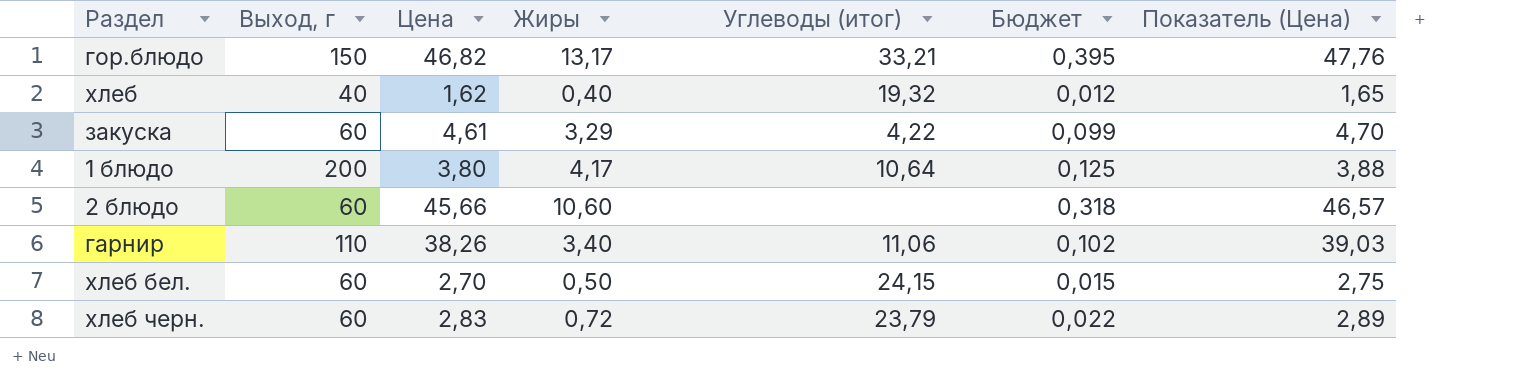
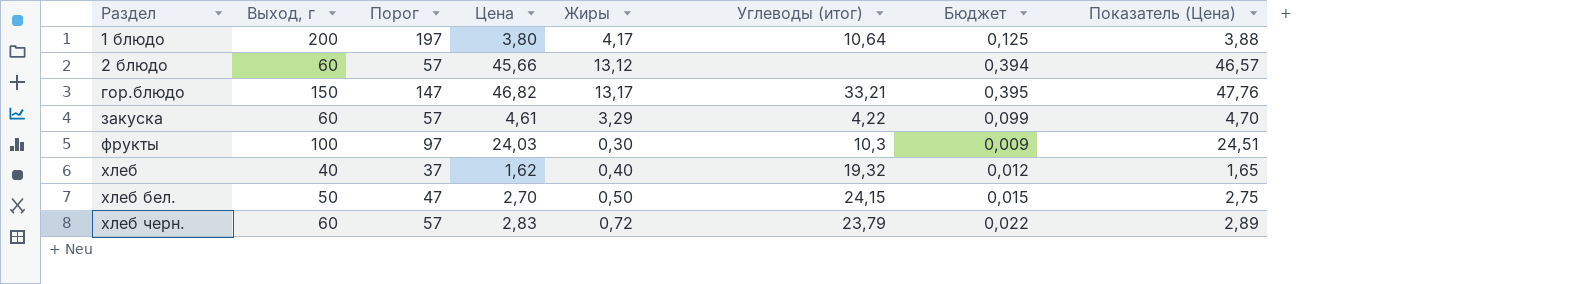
row order: none -> Раздел ascending
column Порог | formula: none -> [Выход, г] - 3
row гарнир: 110 | 38,26 | 3,40 | 11,06 | 0,102 | 39,03 -> none
2 блюдо | Жиры: 10,60 -> 13,12
2 блюдо | Бюджет: 0,318 -> 0,394
row фрукты: none -> 100 | 97 | 24,03 | 0,30 | 10,3 | 0,009 | 24,51
хлеб бел. | Выход, г: 60 -> 50

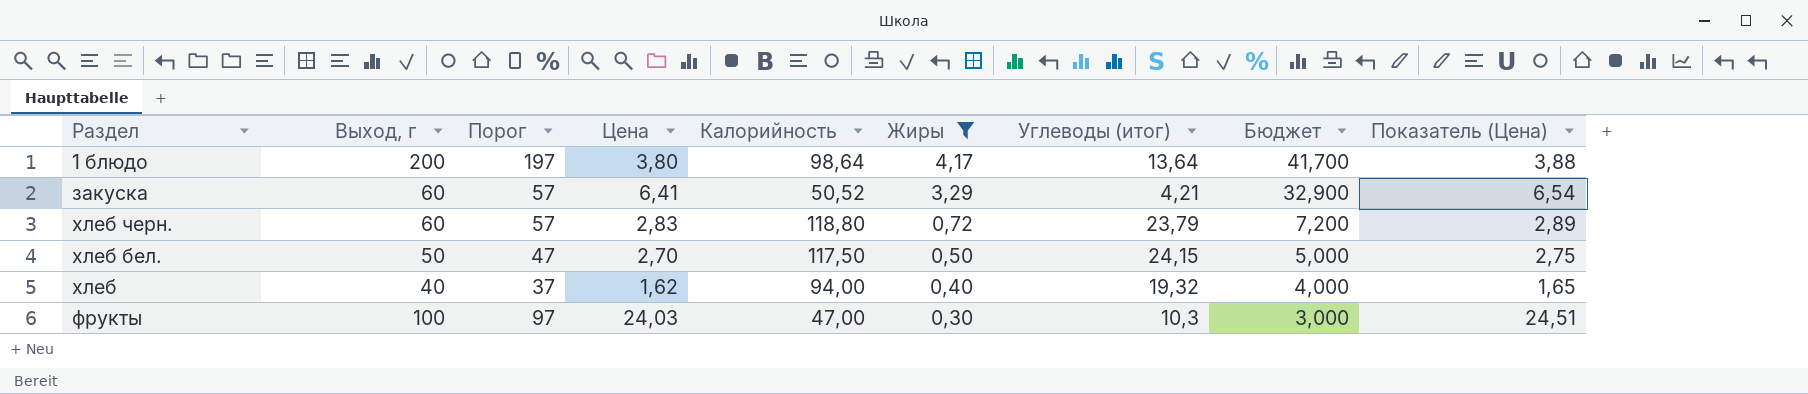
filter: none -> Жиры <= 4,17
row order: Раздел ascending -> Жиры descending
column Калорийность | position: none -> 5
column Бюджет | formula: [Жиры] * 0,03 -> [Жиры] * 10
1 блюдо | Углеводы (итог): 10,64 -> 13,64
закуска | Цена: 4,61 -> 6,41
закуска | Углеводы (итог): 4,22 -> 4,21
закуска | Показатель (Цена): 4,70 -> 6,54

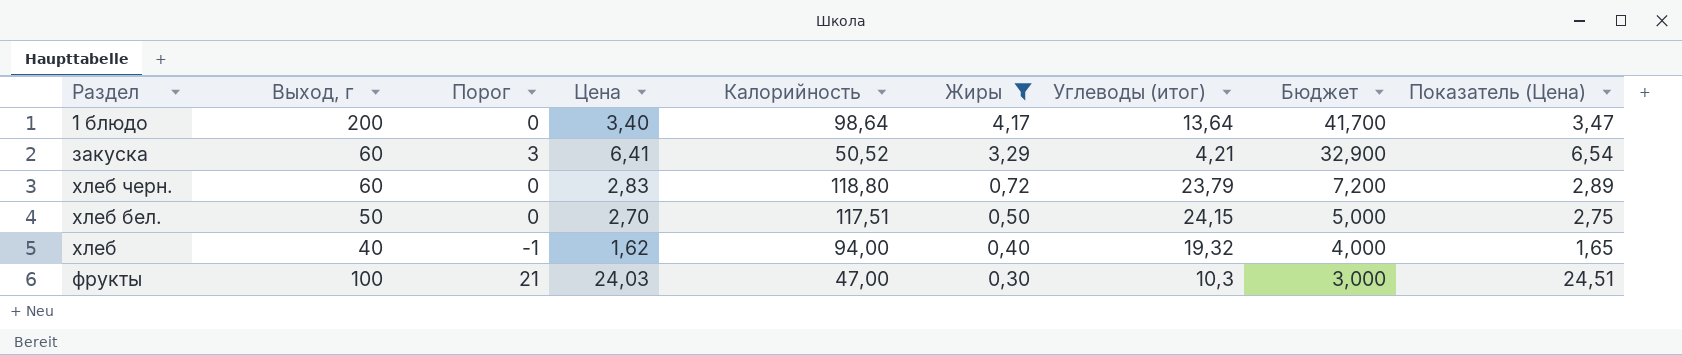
column Порог | formula: [Выход, г] - 3 -> [Цена] - 3
1 блюдо | Цена: 3,80 -> 3,40
1 блюдо | Показатель (Цена): 3,88 -> 3,47
хлеб бел. | Калорийность: 117,50 -> 117,51

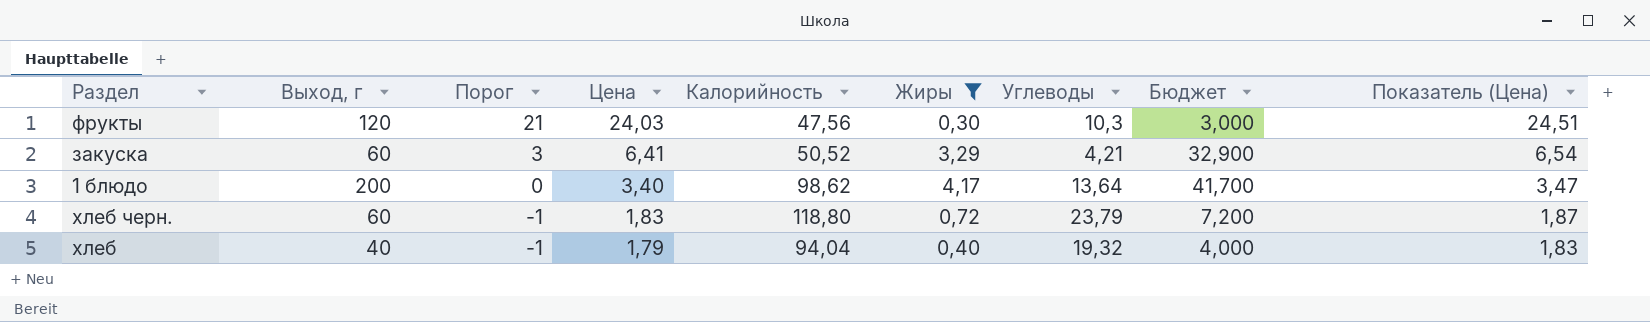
row order: Жиры descending -> Порог descending
column name: Углеводы (итог) -> Углеводы
row хлеб бел.: 50 | 0 | 2,70 | 117,51 | 0,50 | 24,15 | 5,000 | 2,75 -> none
фрукты | Выход, г: 100 -> 120
фрукты | Калорийность: 47,00 -> 47,56
1 блюдо | Калорийность: 98,64 -> 98,62
хлеб черн. | Порог: 0 -> -1
хлеб черн. | Цена: 2,83 -> 1,83
хлеб черн. | Показатель (Цена): 2,89 -> 1,87
хлеб | Цена: 1,62 -> 1,79
хлеб | Калорийность: 94,00 -> 94,04
хлеб | Показатель (Цена): 1,65 -> 1,83

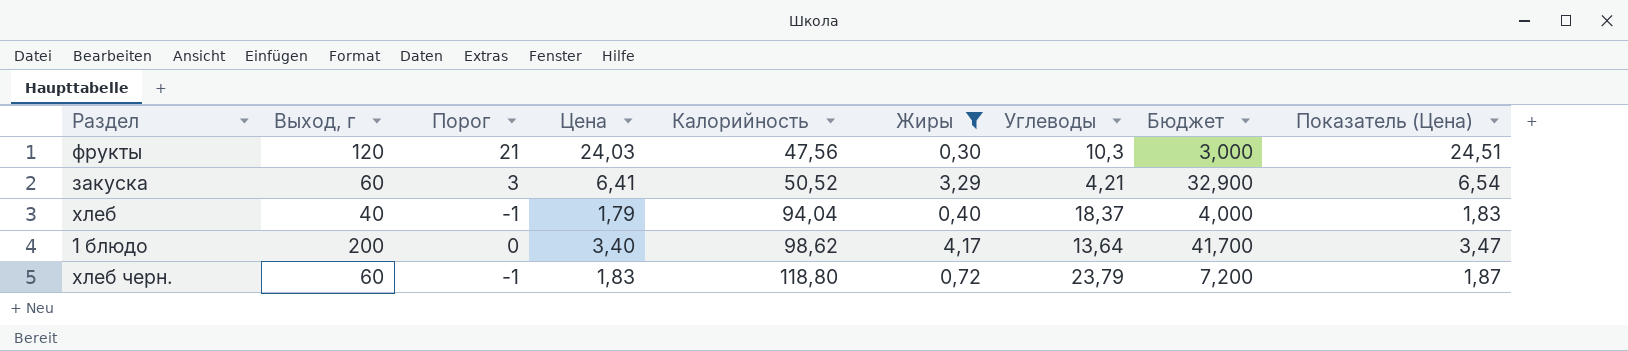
row order: Порог descending -> Калорийность ascending
хлеб | Углеводы: 19,32 -> 18,37

